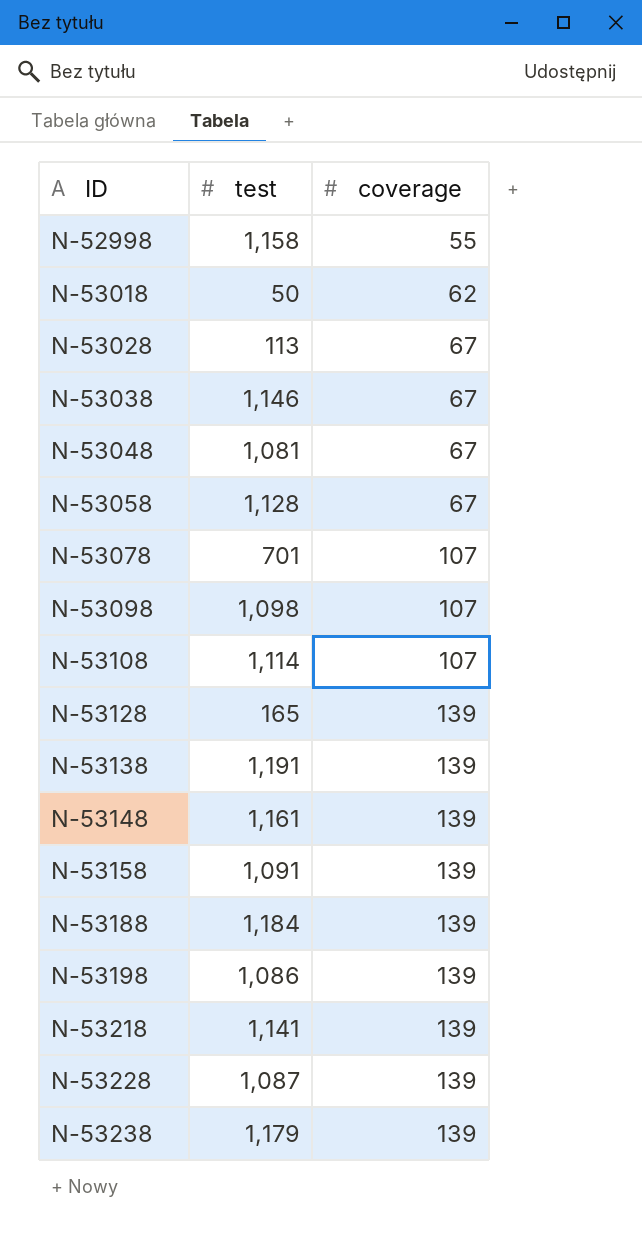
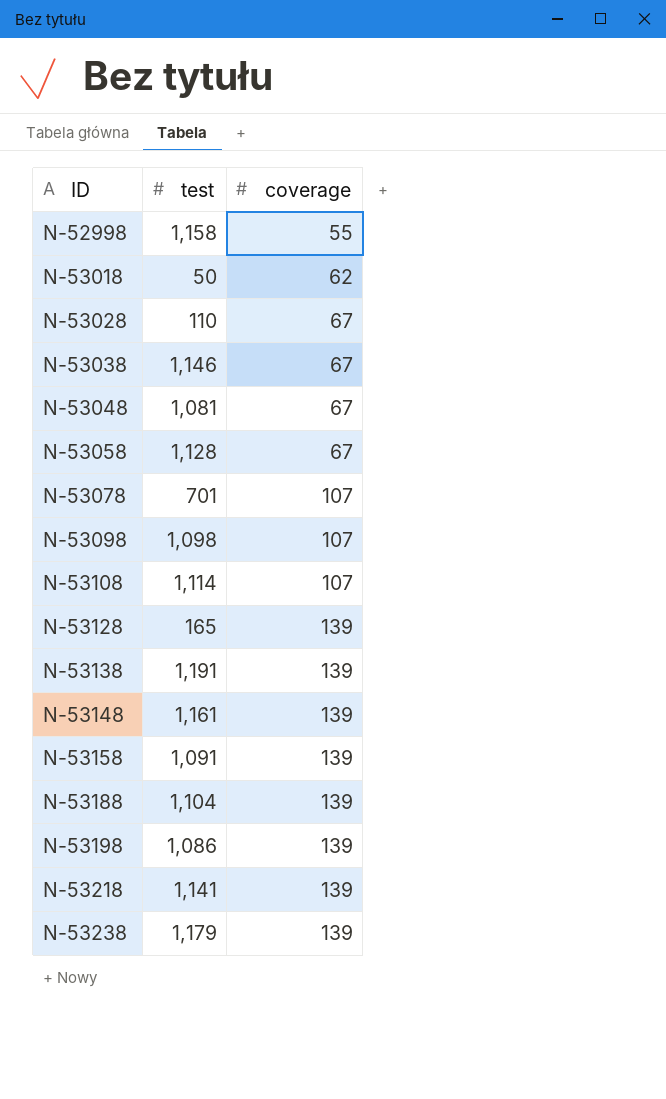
row N-53228: 1,087 | 139 -> none
N-53028 | test: 113 -> 110
N-53188 | test: 1,184 -> 1,104

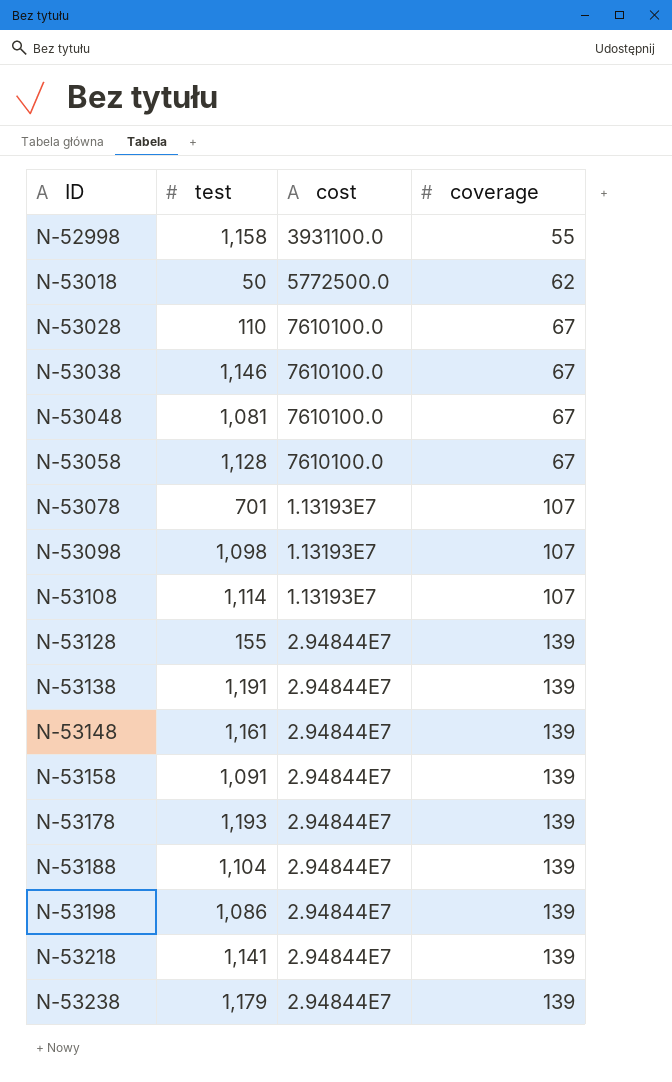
column cost | position: none -> 3
N-53128 | test: 165 -> 155
row N-53178: none -> 1,193 | 2.94844E7 | 139

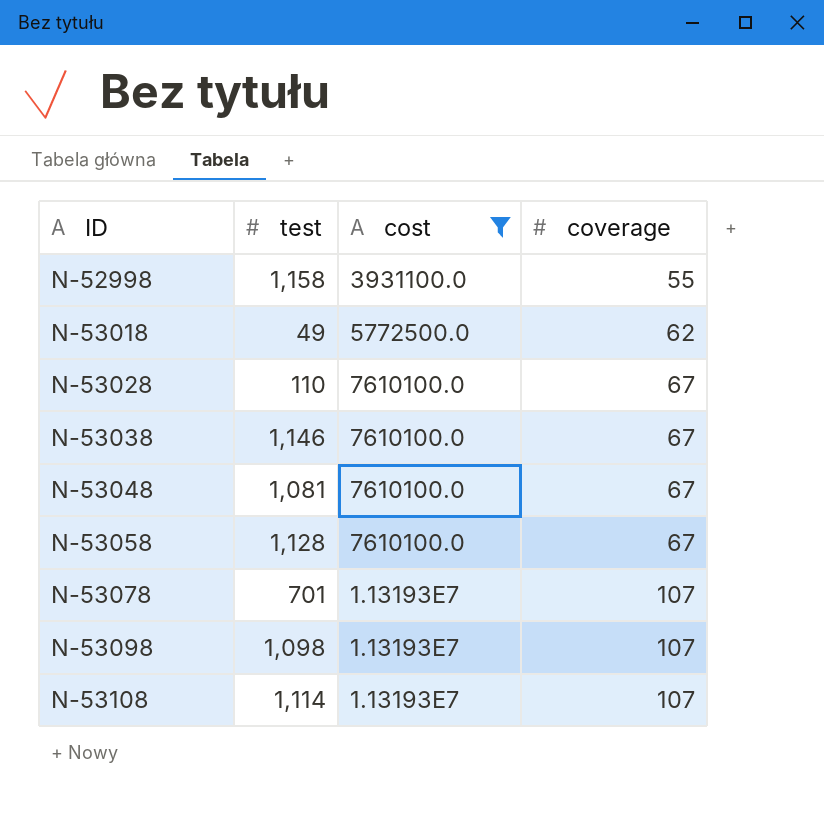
filter: none -> cost != 2.94844E7
N-53018 | test: 50 -> 49

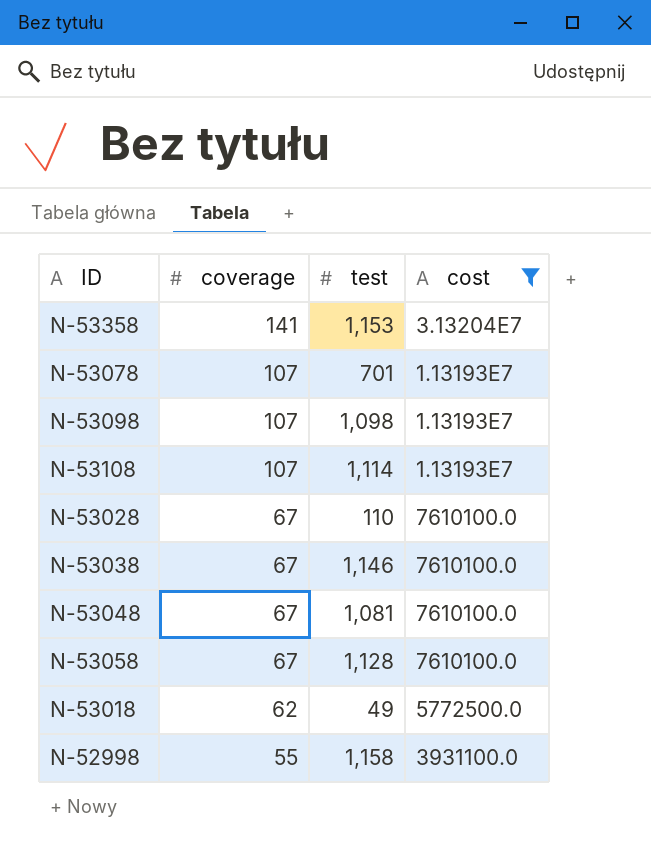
row order: ID ascending -> coverage descending
column coverage | position: 4 -> 2
row N-53358: none -> 141 | 1,153 | 3.13204E7

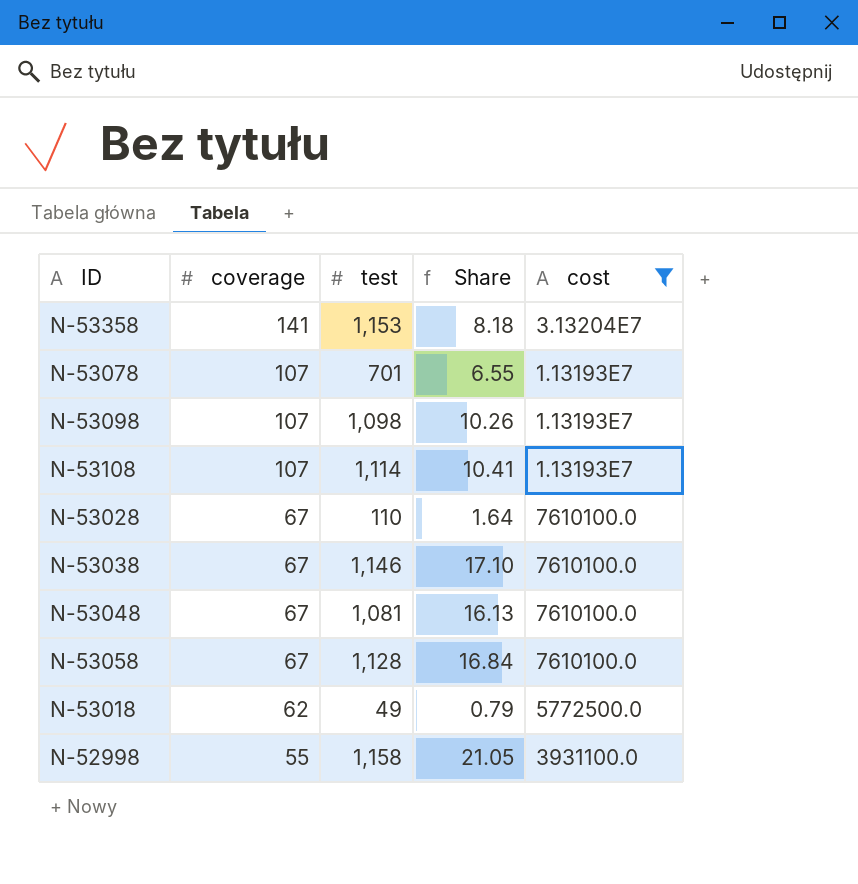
column Share | formula: none -> [test] / [coverage]

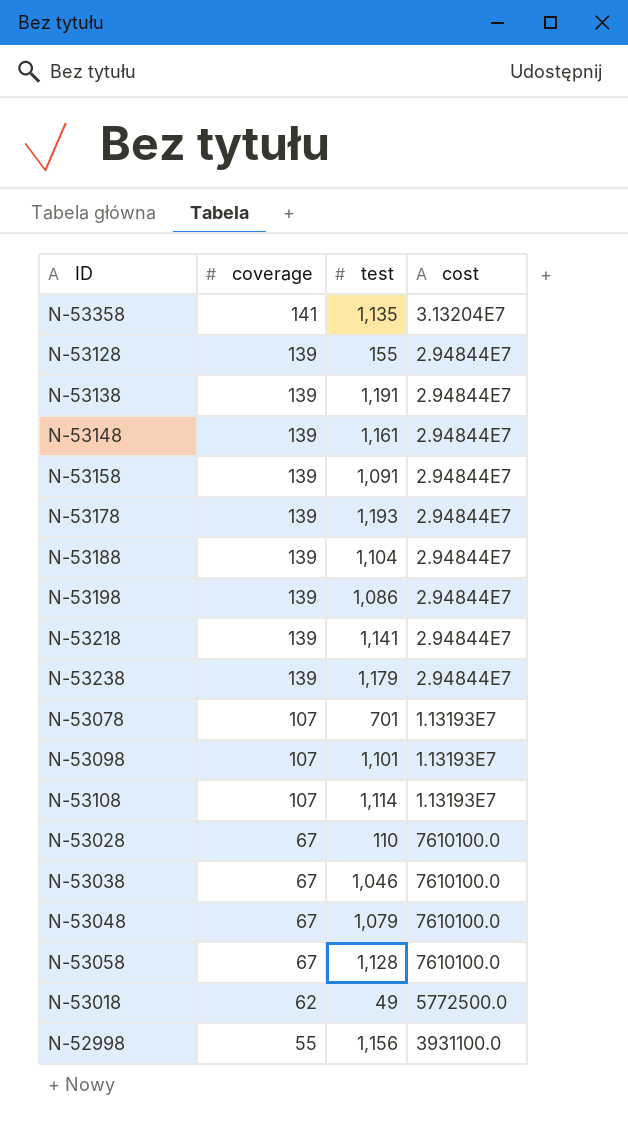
filter: cost != 2.94844E7 -> none
column Share | formula: [test] / [coverage] -> none
N-53358 | test: 1,153 -> 1,135
N-53098 | test: 1,098 -> 1,101
N-53038 | test: 1,146 -> 1,046
N-53048 | test: 1,081 -> 1,079
N-52998 | test: 1,158 -> 1,156

